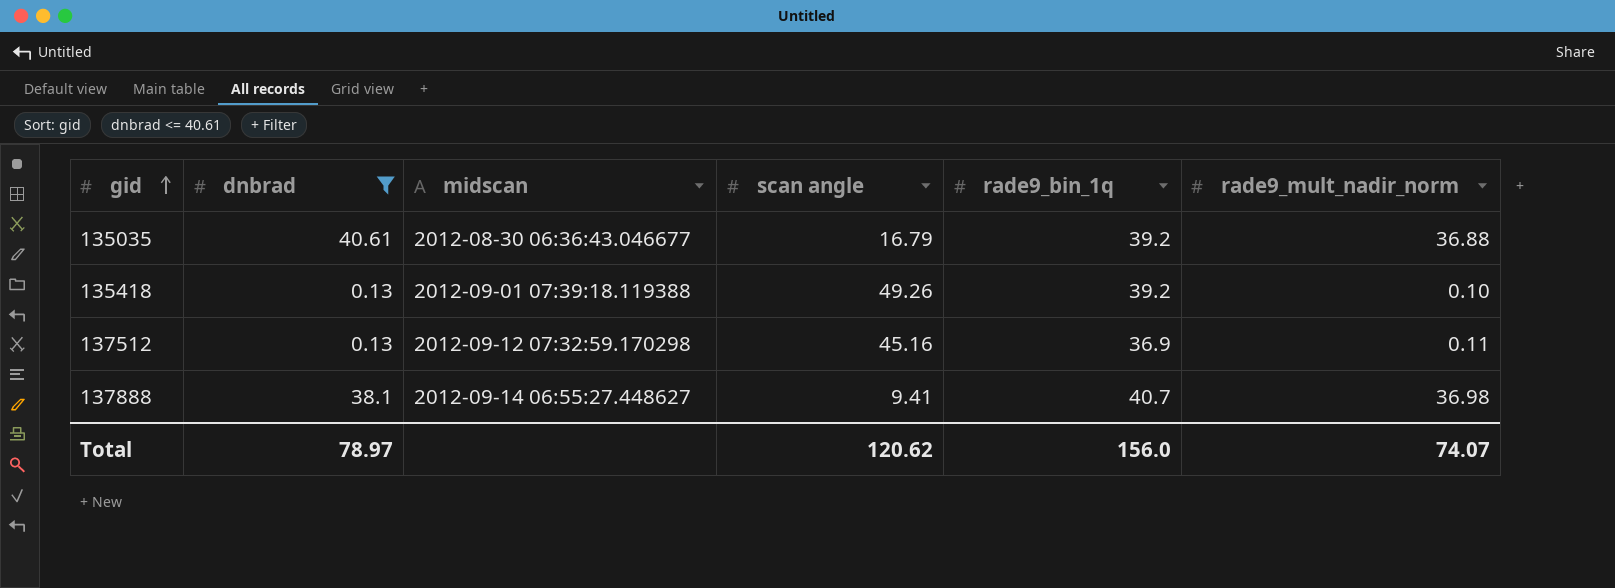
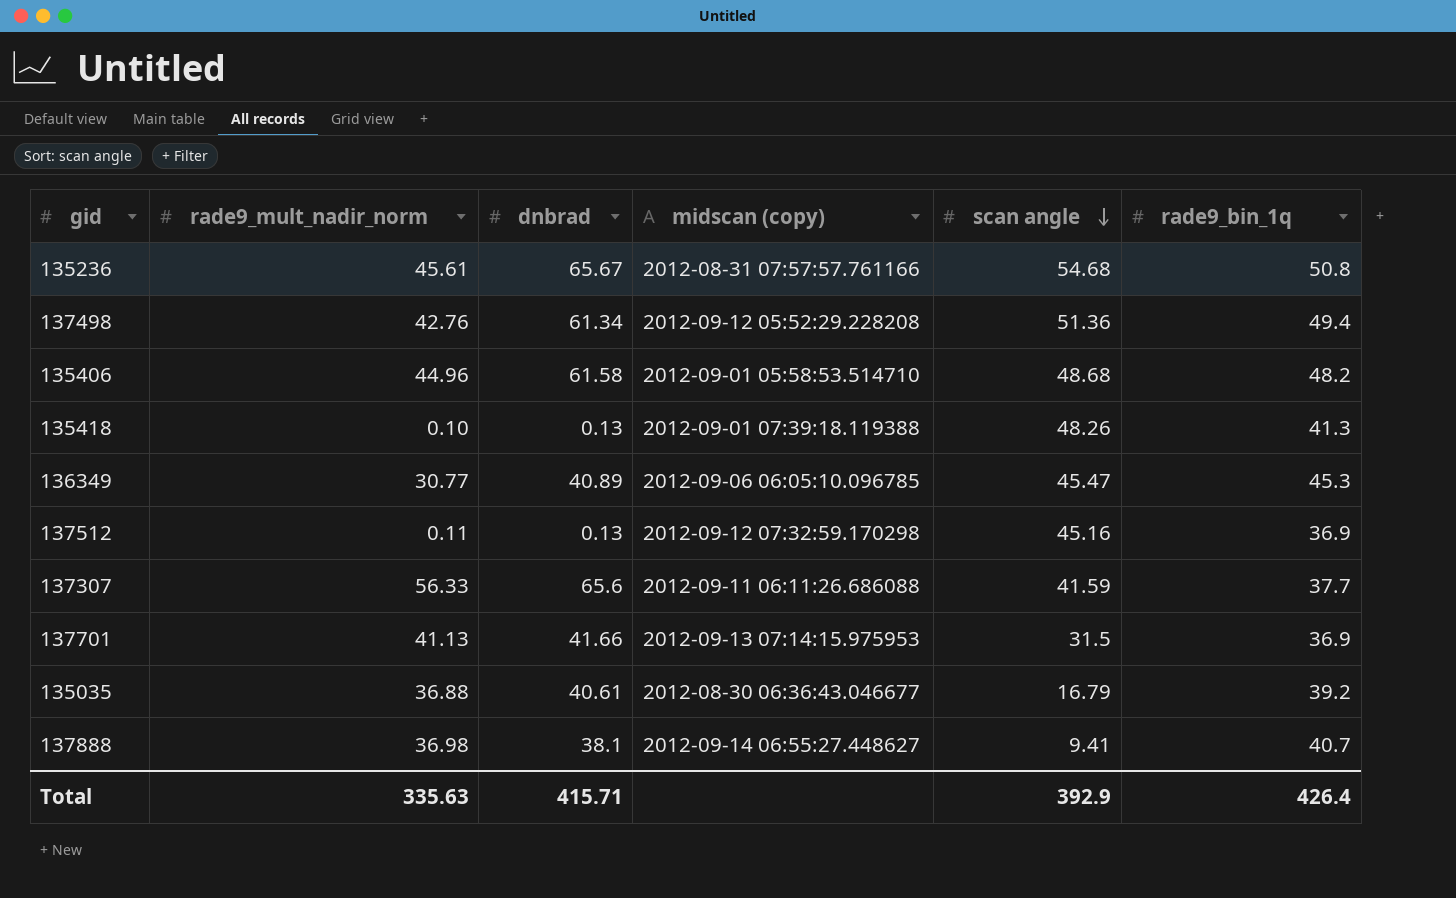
filter: dnbrad <= 40.61 -> none
row order: gid ascending -> scan angle descending
column rade9_mult_nadir_norm | position: 6 -> 2
column name: midscan -> midscan (copy)
135418 | scan angle: 49.26 -> 48.26
135418 | rade9_bin_1q: 39.2 -> 41.3
Total | rade9_mult_nadir_norm: 74.07 -> 335.63
Total | dnbrad: 78.97 -> 415.71
Total | scan angle: 120.62 -> 392.9
Total | rade9_bin_1q: 156.0 -> 426.4

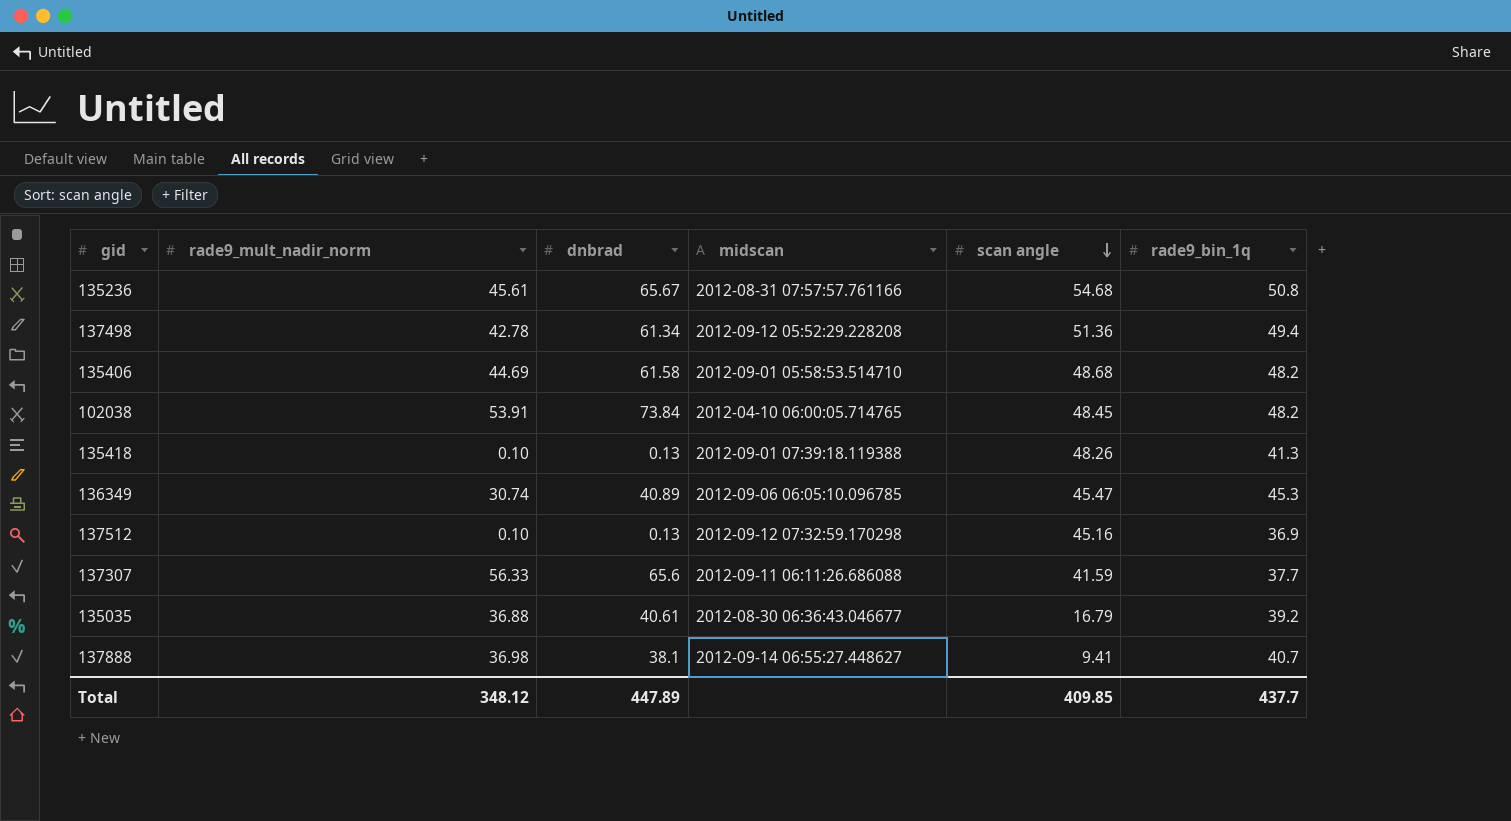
column name: midscan (copy) -> midscan
row 137701: 41.13 | 41.66 | 2012-09-13 07:14:15.975953 | 31.5 | 36.9 -> none
137498 | rade9_mult_nadir_norm: 42.76 -> 42.78
135406 | rade9_mult_nadir_norm: 44.96 -> 44.69
row 102038: none -> 53.91 | 73.84 | 2012-04-10 06:00:05.714765 | 48.45 | 48.2
136349 | rade9_mult_nadir_norm: 30.77 -> 30.74
137512 | rade9_mult_nadir_norm: 0.11 -> 0.10
Total | rade9_mult_nadir_norm: 335.63 -> 348.12
Total | dnbrad: 415.71 -> 447.89
Total | scan angle: 392.9 -> 409.85
Total | rade9_bin_1q: 426.4 -> 437.7

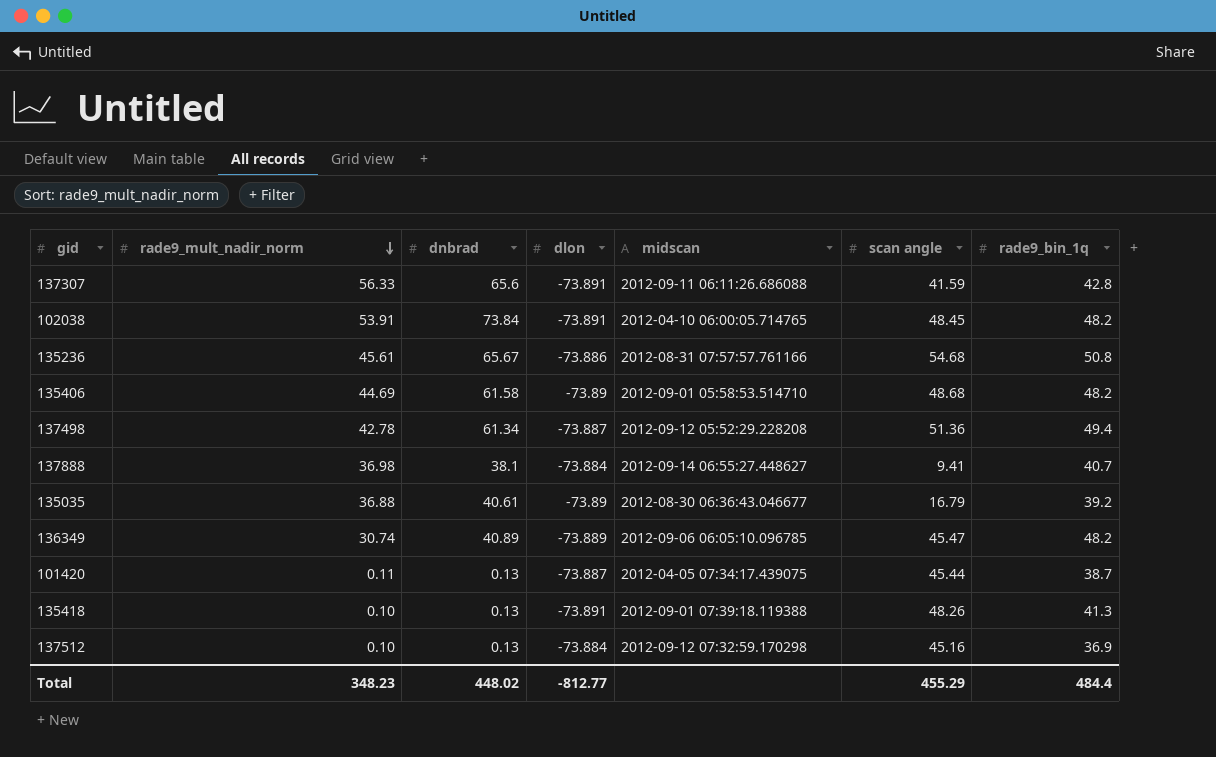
row order: scan angle descending -> rade9_mult_nadir_norm descending
column dlon | position: none -> 4
137307 | rade9_bin_1q: 37.7 -> 42.8
136349 | rade9_bin_1q: 45.3 -> 48.2
row 101420: none -> 0.11 | 0.13 | -73.887 | 2012-04-05 07:34:17.439075 | 45.44 | 38.7
Total | rade9_mult_nadir_norm: 348.12 -> 348.23
Total | dnbrad: 447.89 -> 448.02
Total | scan angle: 409.85 -> 455.29
Total | rade9_bin_1q: 437.7 -> 484.4

